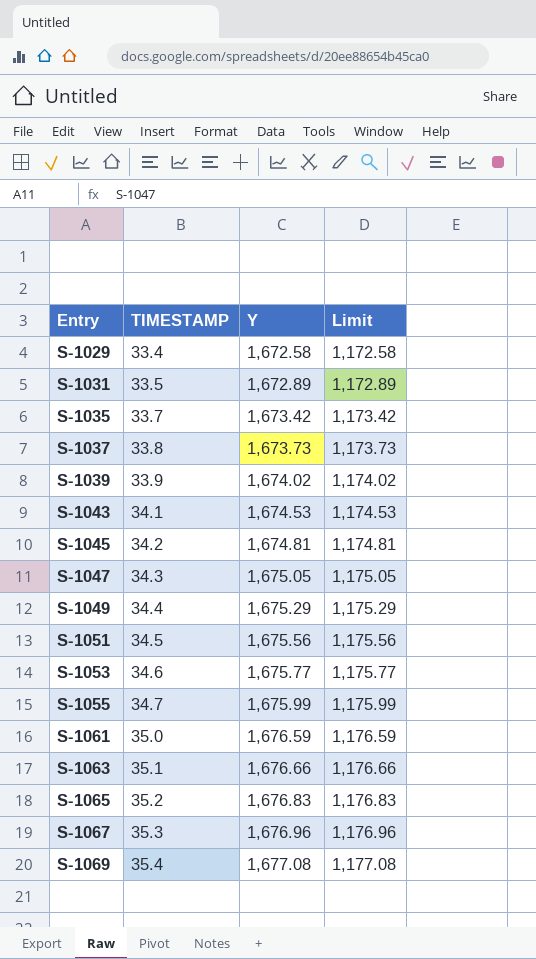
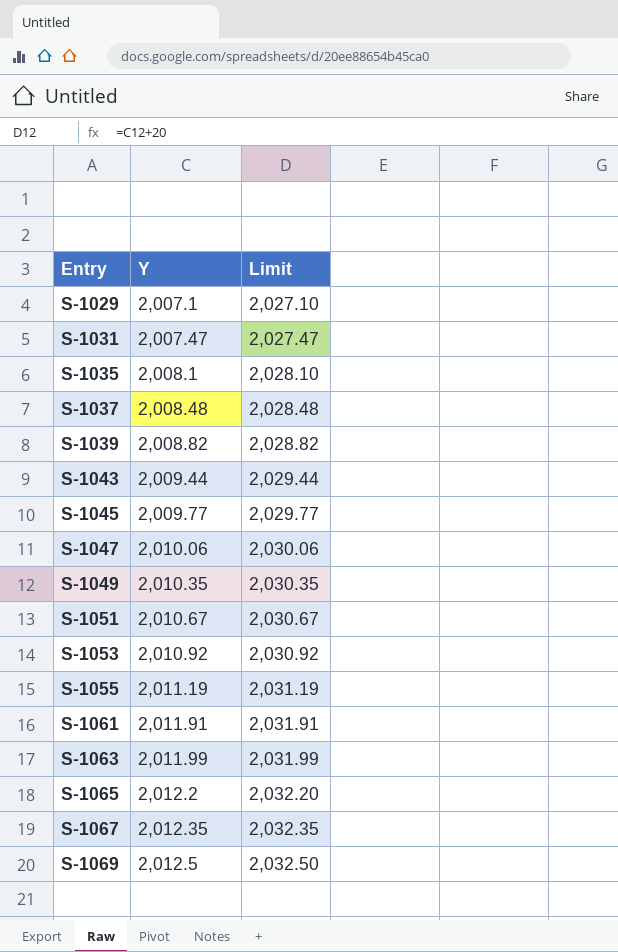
column TIMESTAMP | position: 2 -> none
column Limit | formula: [Y] - 500 -> [Y] + 20
S-1029 | Y: 1,672.58 -> 2,007.1
S-1031 | Y: 1,672.89 -> 2,007.47
S-1035 | Y: 1,673.42 -> 2,008.1
S-1037 | Y: 1,673.73 -> 2,008.48
S-1039 | Y: 1,674.02 -> 2,008.82
S-1043 | Y: 1,674.53 -> 2,009.44
S-1045 | Y: 1,674.81 -> 2,009.77
S-1047 | Y: 1,675.05 -> 2,010.06
S-1049 | Y: 1,675.29 -> 2,010.35
S-1051 | Y: 1,675.56 -> 2,010.67
S-1053 | Y: 1,675.77 -> 2,010.92
S-1055 | Y: 1,675.99 -> 2,011.19
S-1061 | Y: 1,676.59 -> 2,011.91
S-1063 | Y: 1,676.66 -> 2,011.99
S-1065 | Y: 1,676.83 -> 2,012.2
S-1067 | Y: 1,676.96 -> 2,012.35
S-1069 | Y: 1,677.08 -> 2,012.5

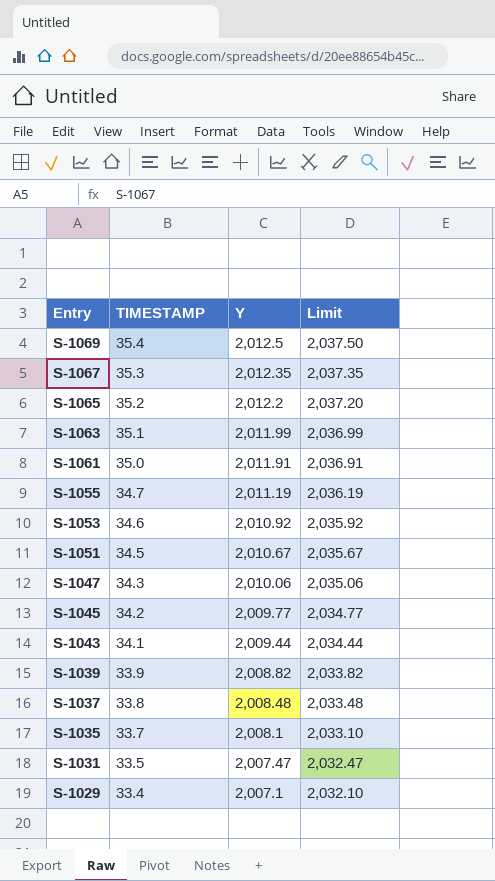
row order: Entry ascending -> Entry descending
column TIMESTAMP | position: none -> 2
column Limit | formula: [Y] + 20 -> [Y] + 25
row S-1049: 2,010.35 | 2,030.35 -> none

